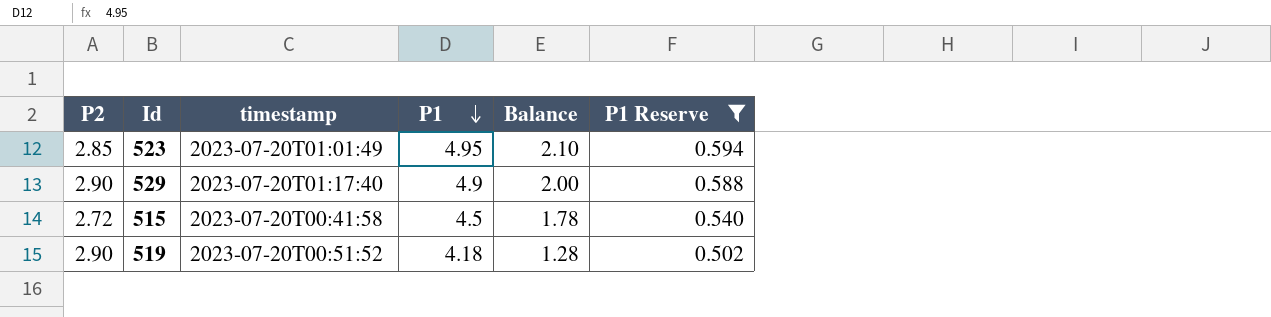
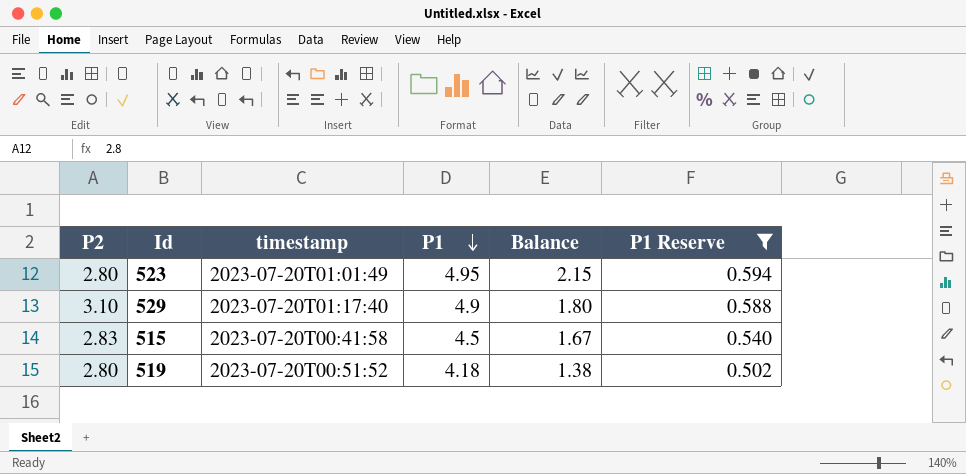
523 | P2: 2.85 -> 2.80
523 | Balance: 2.10 -> 2.15
529 | P2: 2.90 -> 3.10
529 | Balance: 2.00 -> 1.80
515 | P2: 2.72 -> 2.83
515 | Balance: 1.78 -> 1.67
519 | P2: 2.90 -> 2.80
519 | Balance: 1.28 -> 1.38

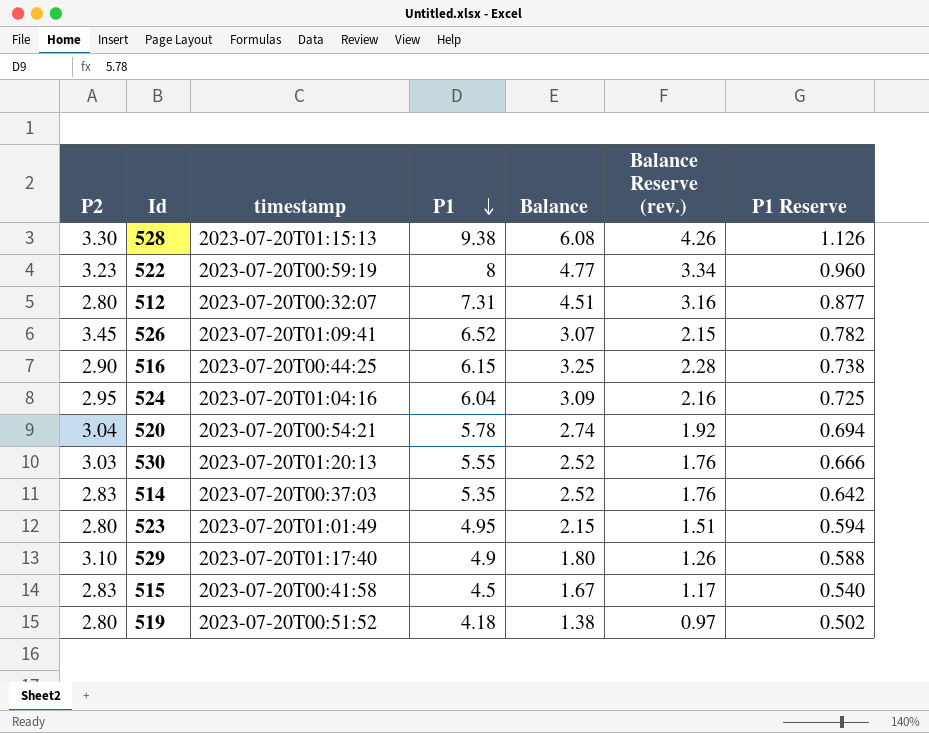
filter: P1 Reserve <= 0.594 -> none
column Balance Reserve (rev.) | formula: none -> [Balance] * 0.7

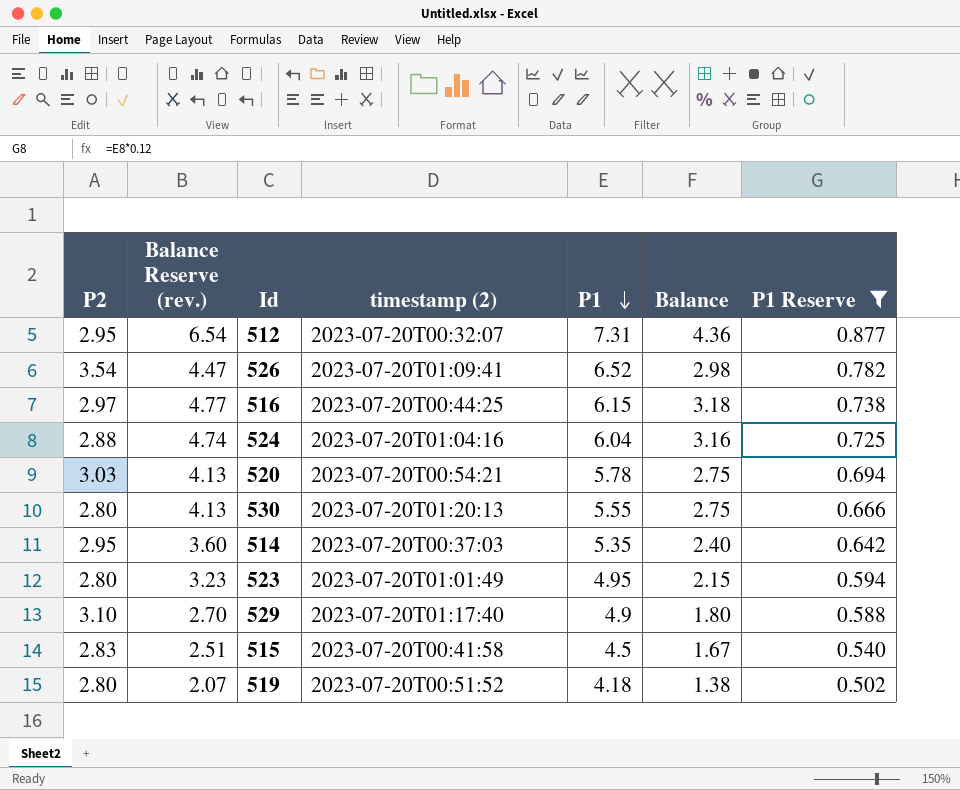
filter: none -> P1 Reserve <= 0.877
column Balance Reserve (rev.) | formula: [Balance] * 0.7 -> [Balance] * 1.5
column Balance Reserve (rev.) | position: 6 -> 2
column name: timestamp -> timestamp (2)
512 | P2: 2.80 -> 2.95
512 | Balance: 4.51 -> 4.36
526 | P2: 3.45 -> 3.54
526 | Balance: 3.07 -> 2.98
516 | P2: 2.90 -> 2.97
516 | Balance: 3.25 -> 3.18
524 | P2: 2.95 -> 2.88
524 | Balance: 3.09 -> 3.16
520 | P2: 3.04 -> 3.03
520 | Balance: 2.74 -> 2.75
530 | P2: 3.03 -> 2.80
530 | Balance: 2.52 -> 2.75
514 | P2: 2.83 -> 2.95
514 | Balance: 2.52 -> 2.40

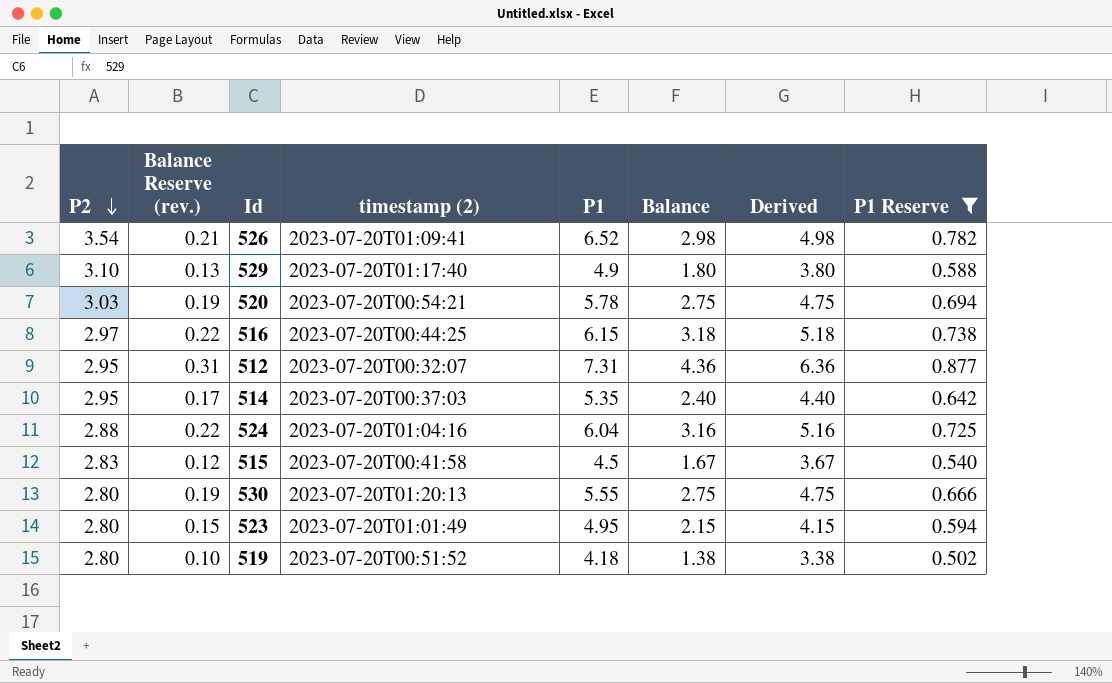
row order: P1 descending -> P2 descending
column Balance Reserve (rev.) | formula: [Balance] * 1.5 -> [Balance] * 0.07
column Derived | formula: none -> [Balance] + 2

